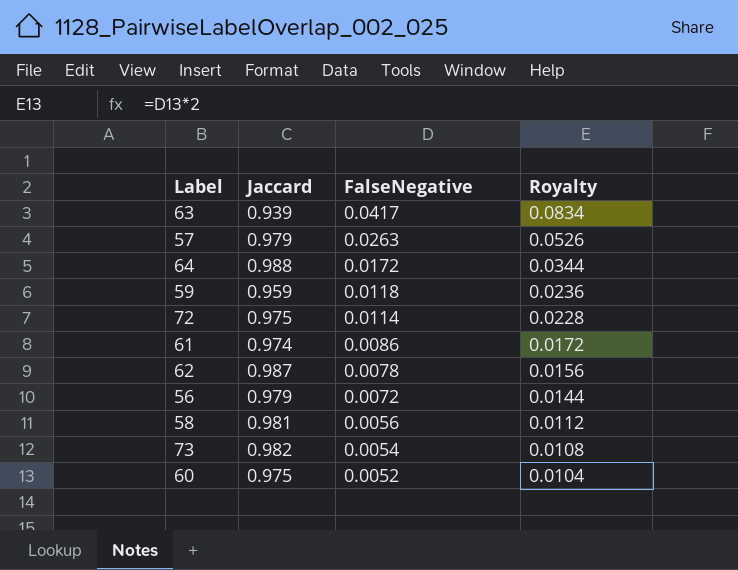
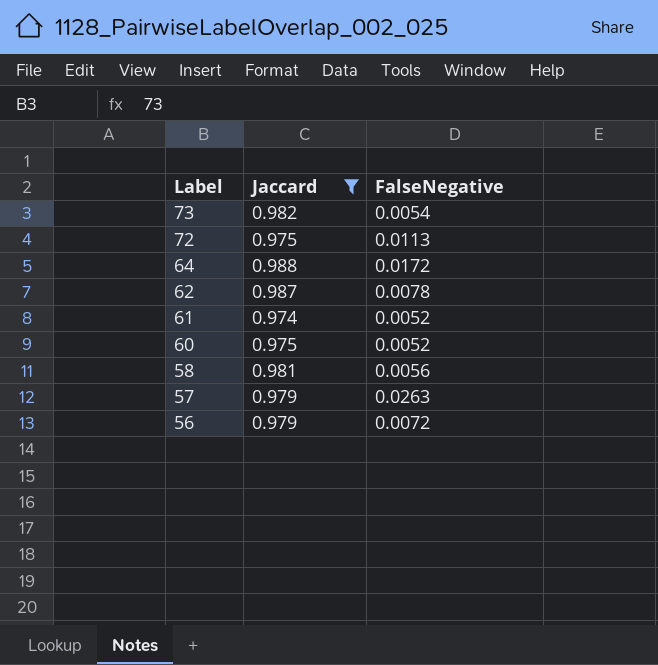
filter: none -> Jaccard >= 0.974
row order: FalseNegative descending -> Label descending
column Royalty | formula: [FalseNegative] * 2 -> none
72 | FalseNegative: 0.0114 -> 0.0113
61 | FalseNegative: 0.0086 -> 0.0052

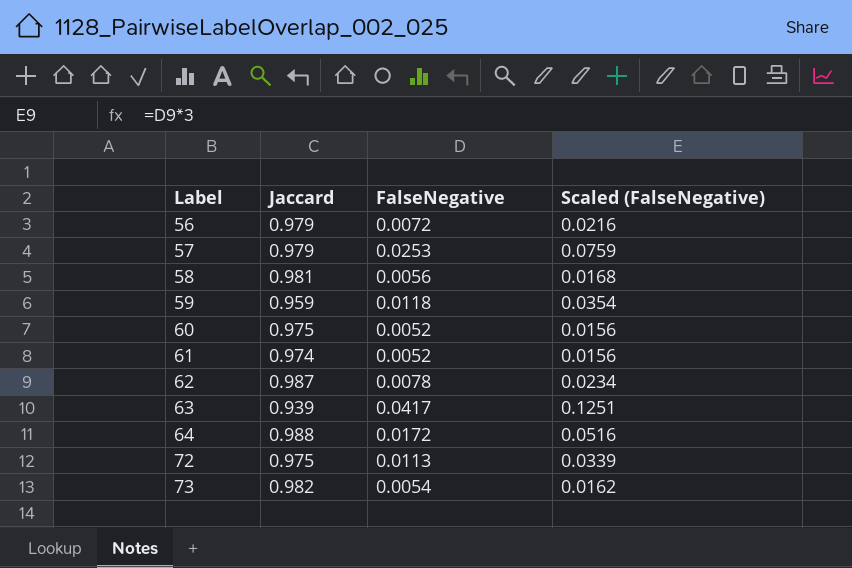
filter: Jaccard >= 0.974 -> none
row order: Label descending -> Label ascending
column Scaled (FalseNegative) | formula: none -> [FalseNegative] * 3
57 | FalseNegative: 0.0263 -> 0.0253

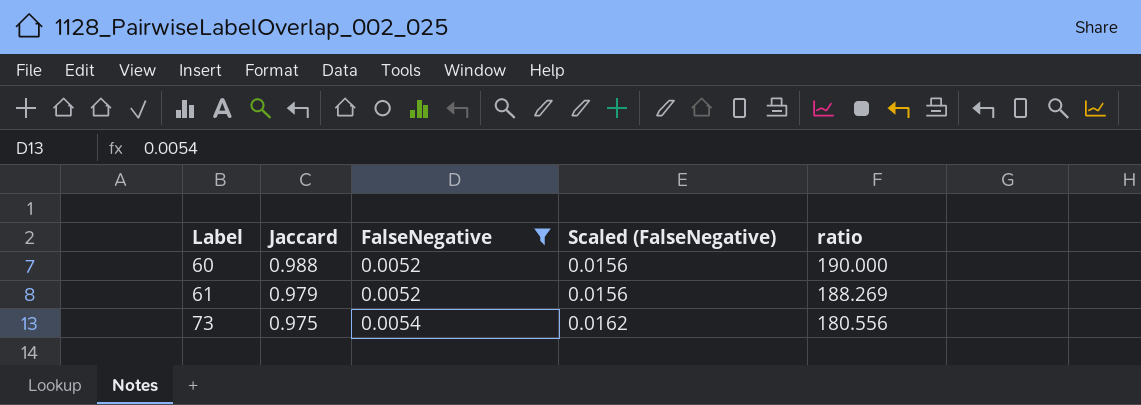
filter: none -> FalseNegative <= 0.0054
column ratio | formula: none -> [Jaccard] / [FalseNegative]
60 | Jaccard: 0.975 -> 0.988
61 | Jaccard: 0.974 -> 0.979
73 | Jaccard: 0.982 -> 0.975

